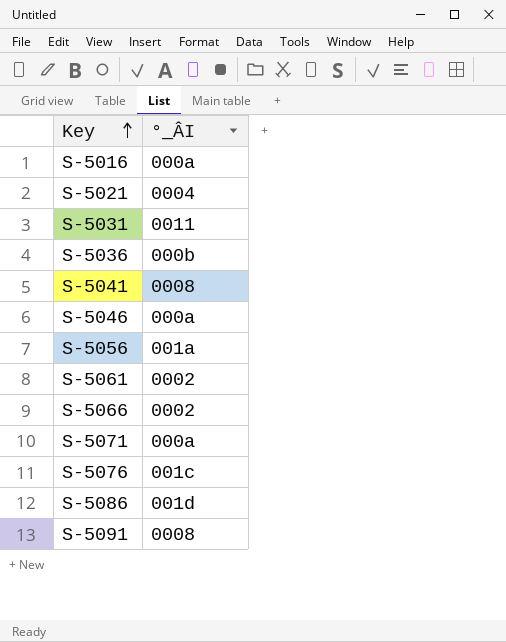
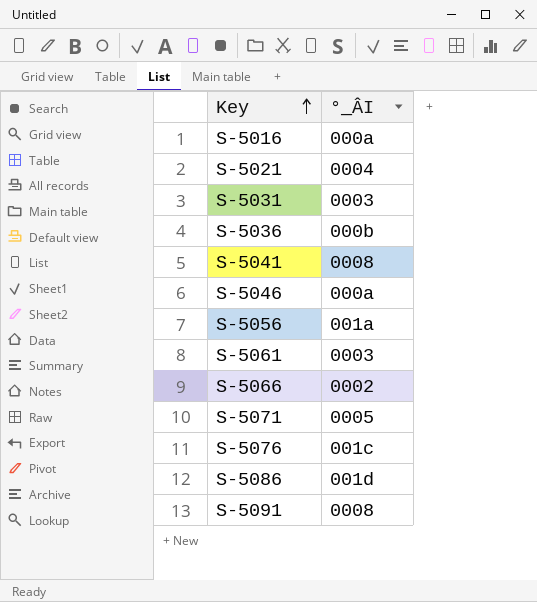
S-5031 | °_ÂI: 0011 -> 0003
S-5061 | °_ÂI: 0002 -> 0003
S-5071 | °_ÂI: 000a -> 0005

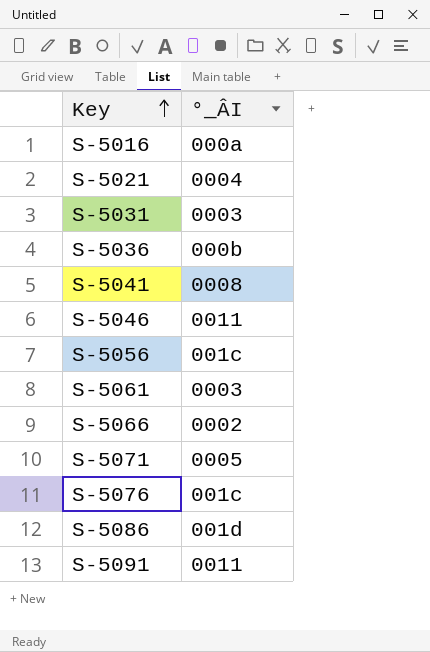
S-5046 | °_ÂI: 000a -> 0011
S-5056 | °_ÂI: 001a -> 001c
S-5091 | °_ÂI: 0008 -> 0011

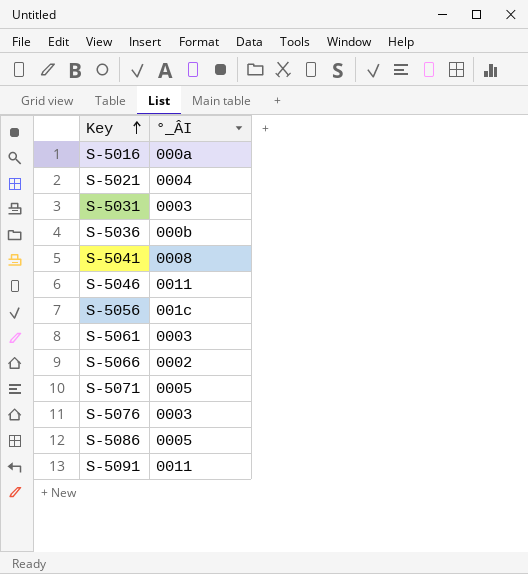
S-5076 | °_ÂI: 001c -> 0003
S-5086 | °_ÂI: 001d -> 0005

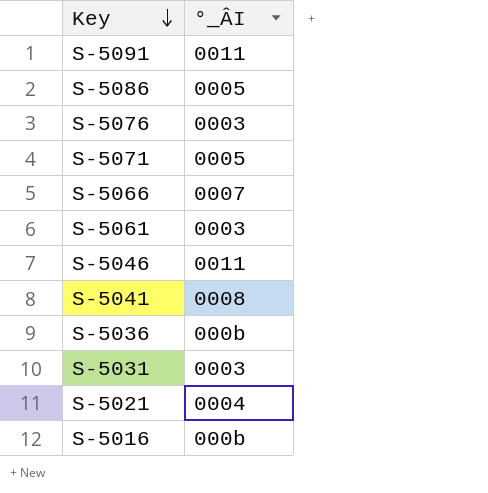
row order: Key ascending -> Key descending
row S-5056: 001c -> none
S-5066 | °_ÂI: 0002 -> 0007
S-5016 | °_ÂI: 000a -> 000b

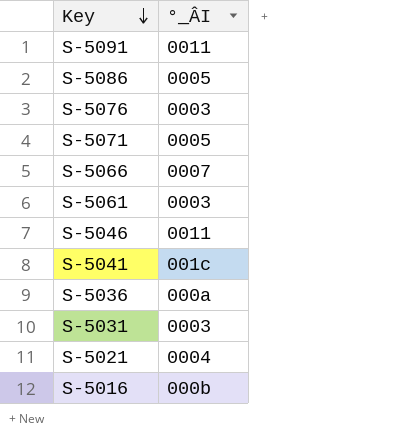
S-5041 | °_ÂI: 0008 -> 001c
S-5036 | °_ÂI: 000b -> 000a

